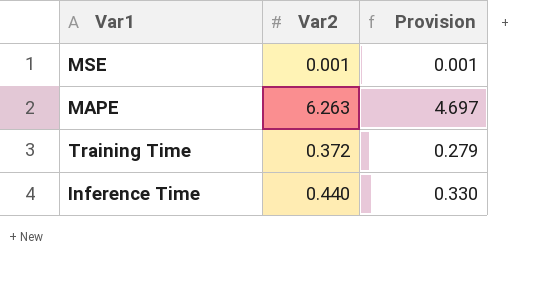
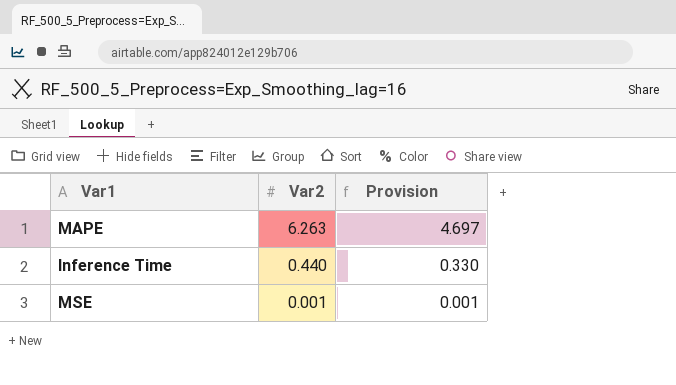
row order: none -> Var2 descending
row Training Time: 0.372 | 0.279 -> none

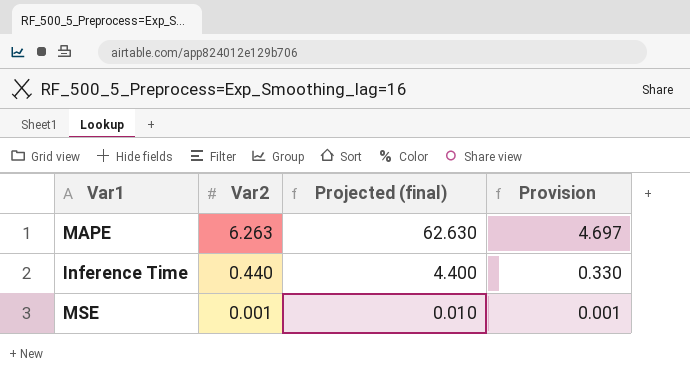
column Projected (final) | formula: none -> [Var2] * 10

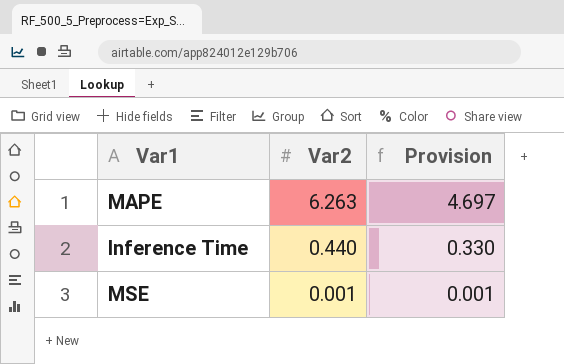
column Projected (final) | formula: [Var2] * 10 -> none

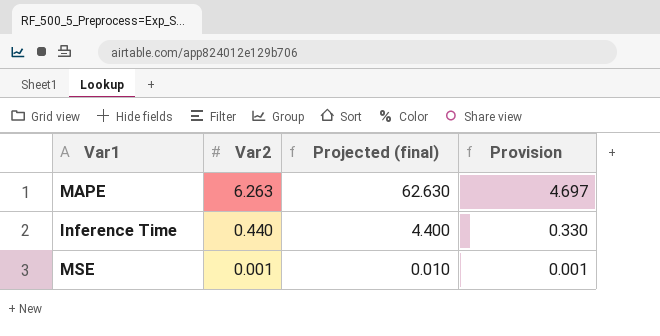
column Projected (final) | formula: none -> [Var2] * 10

